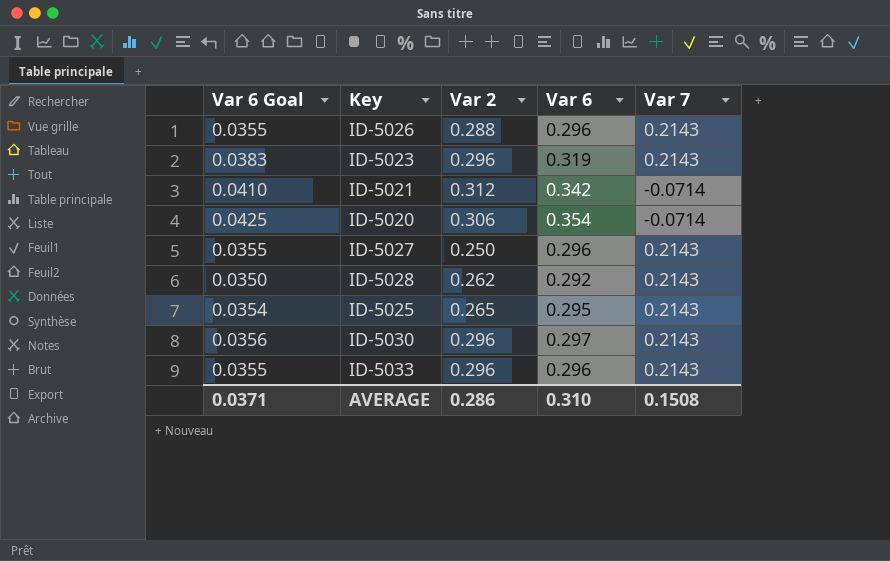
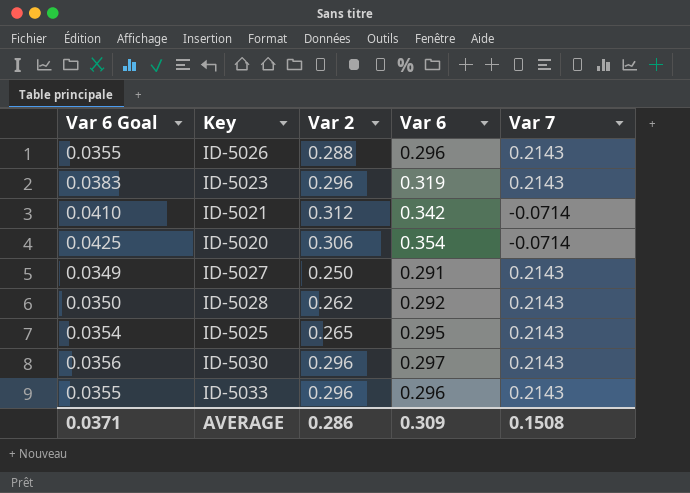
ID-5027 | Var 6 Goal: 0.0355 -> 0.0349
ID-5027 | Var 6: 0.296 -> 0.291
AVERAGE | Var 6: 0.310 -> 0.309

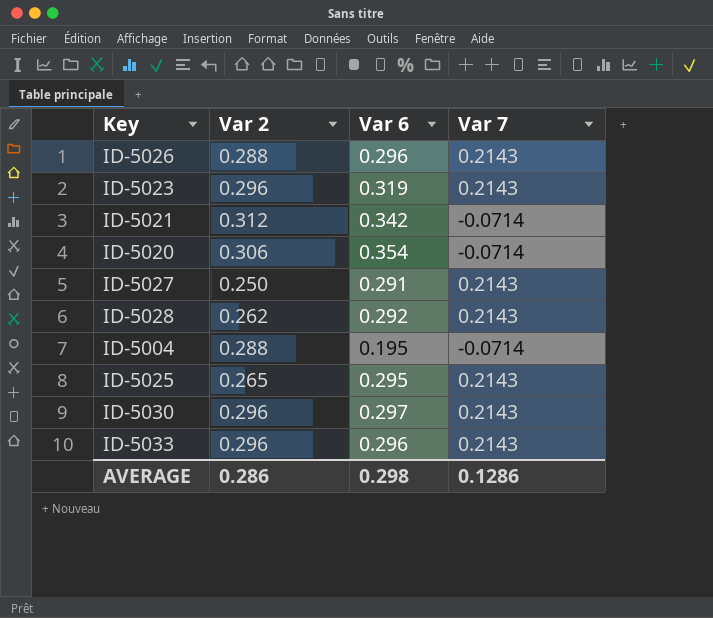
column Var 6 Goal | formula: [Var 6] * 0.12 -> none
row ID-5004: none -> 0.288 | 0.195 | -0.0714
AVERAGE | Var 6: 0.309 -> 0.298
AVERAGE | Var 7: 0.1508 -> 0.1286

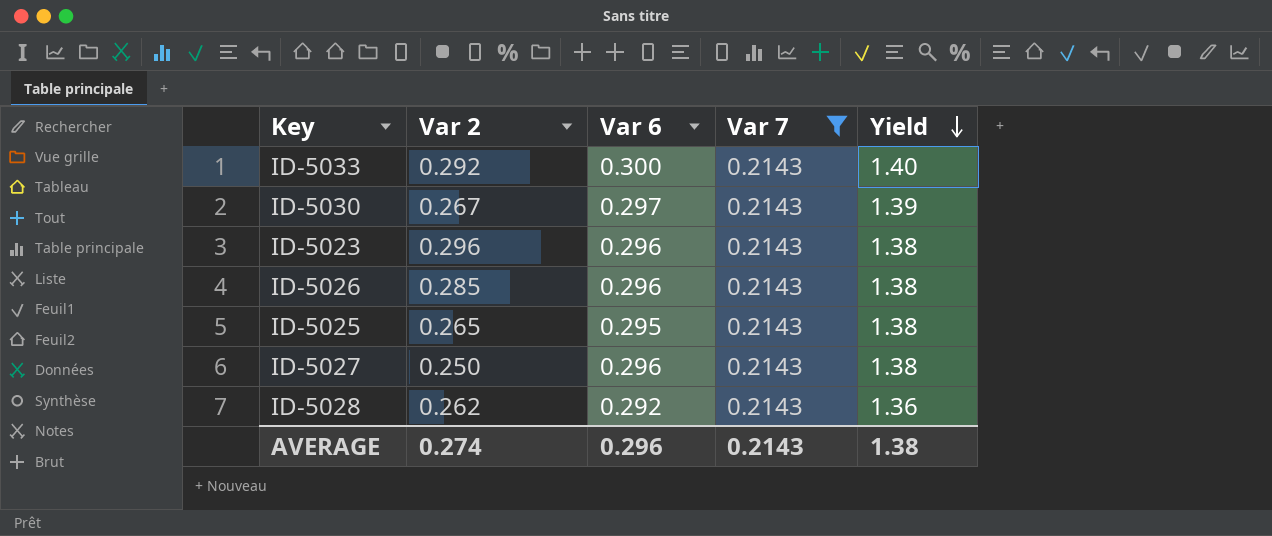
filter: none -> Var 7 = 0.2143
row order: none -> Yield descending
column Yield | formula: none -> [Var 6] / [Var 7]
ID-5033 | Var 2: 0.296 -> 0.292
ID-5033 | Var 6: 0.296 -> 0.300
ID-5030 | Var 2: 0.296 -> 0.267
ID-5023 | Var 6: 0.319 -> 0.296
ID-5026 | Var 2: 0.288 -> 0.285
ID-5027 | Var 6: 0.291 -> 0.296
AVERAGE | Var 2: 0.286 -> 0.274
AVERAGE | Var 6: 0.298 -> 0.296
AVERAGE | Var 7: 0.1286 -> 0.2143

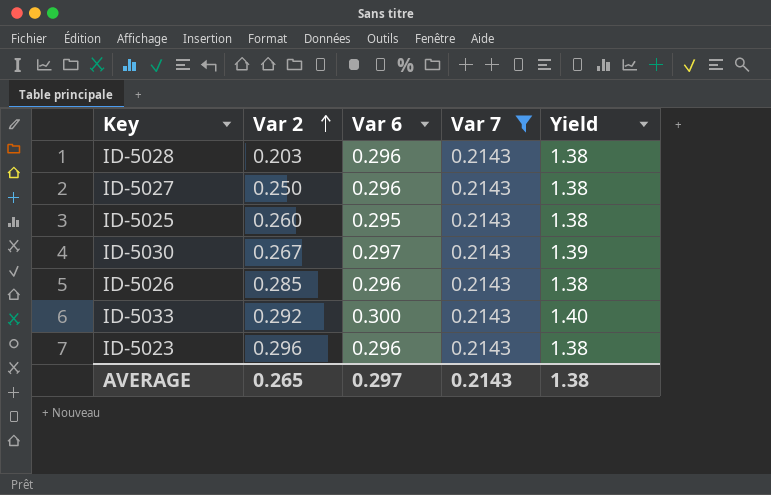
row order: Yield descending -> Var 2 ascending
ID-5028 | Var 2: 0.262 -> 0.203
ID-5028 | Var 6: 0.292 -> 0.296
ID-5028 | Yield: 1.36 -> 1.38
ID-5025 | Var 2: 0.265 -> 0.260
AVERAGE | Var 2: 0.274 -> 0.265
AVERAGE | Var 6: 0.296 -> 0.297

